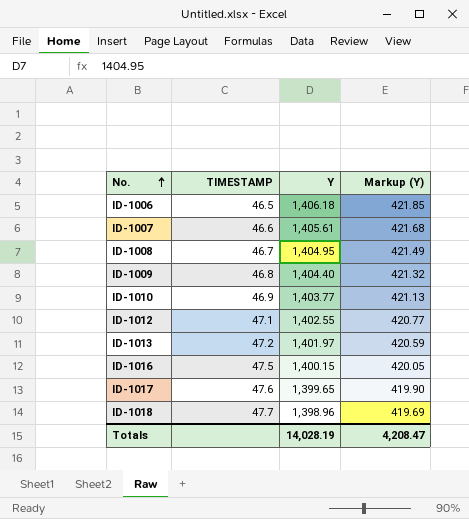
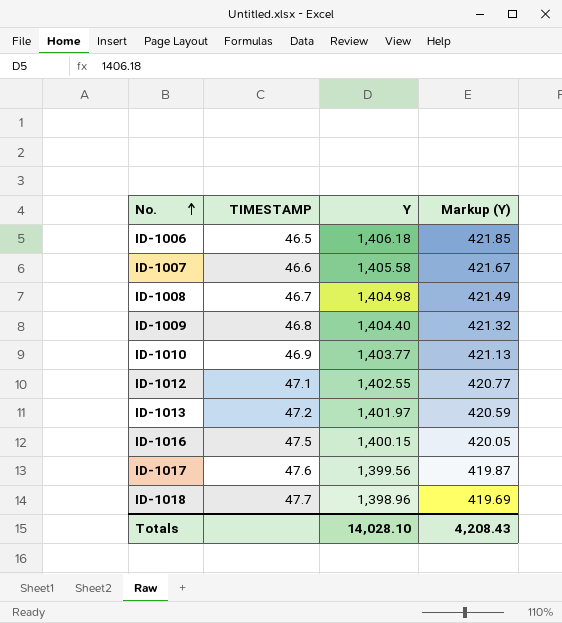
ID-1007 | Y: 1,405.61 -> 1,405.58
ID-1007 | Markup (Y): 421.68 -> 421.67
ID-1008 | Y: 1,404.95 -> 1,404.98
ID-1017 | Y: 1,399.65 -> 1,399.56
ID-1017 | Markup (Y): 419.90 -> 419.87
Totals | Y: 14,028.19 -> 14,028.10
Totals | Markup (Y): 4,208.47 -> 4,208.43

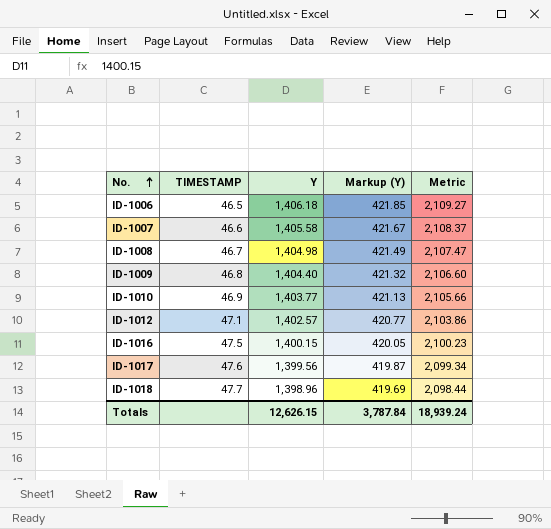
column Metric | formula: none -> [Y] * 1.5
row ID-1013: 47.2 | 1,401.97 | 420.59 -> none
ID-1012 | Y: 1,402.55 -> 1,402.57
Totals | Y: 14,028.10 -> 12,626.15
Totals | Markup (Y): 4,208.43 -> 3,787.84

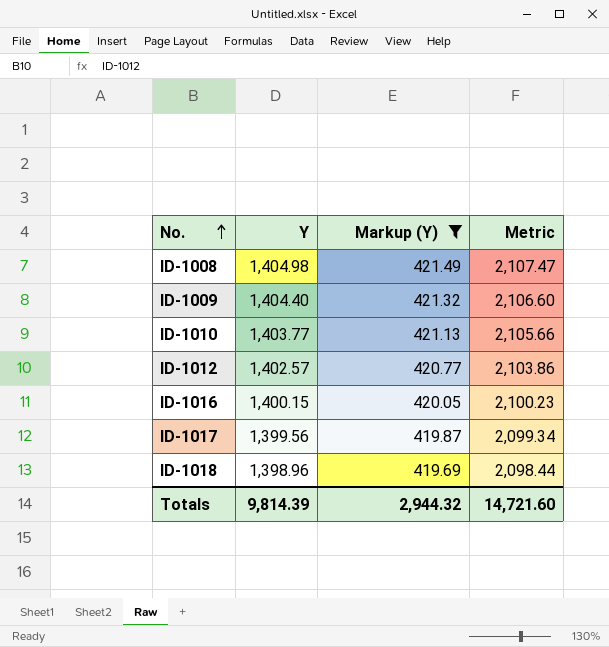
filter: none -> Markup (Y) <= 421.49
column TIMESTAMP | position: 2 -> none
Totals | Y: 12,626.15 -> 9,814.39
Totals | Markup (Y): 3,787.84 -> 2,944.32
Totals | Metric: 18,939.24 -> 14,721.60

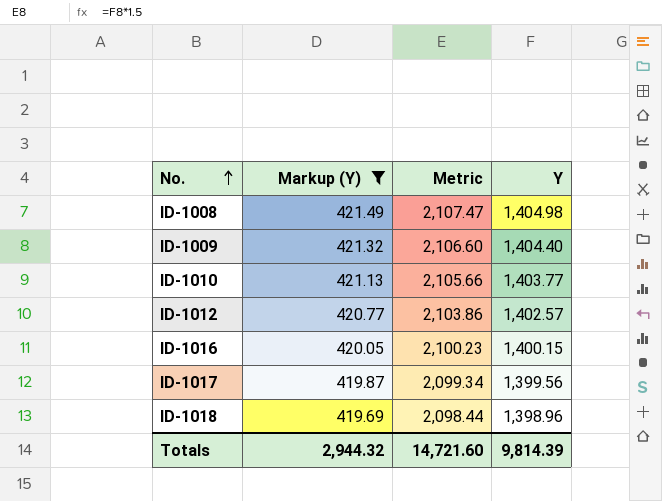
column Y | position: 2 -> 4

